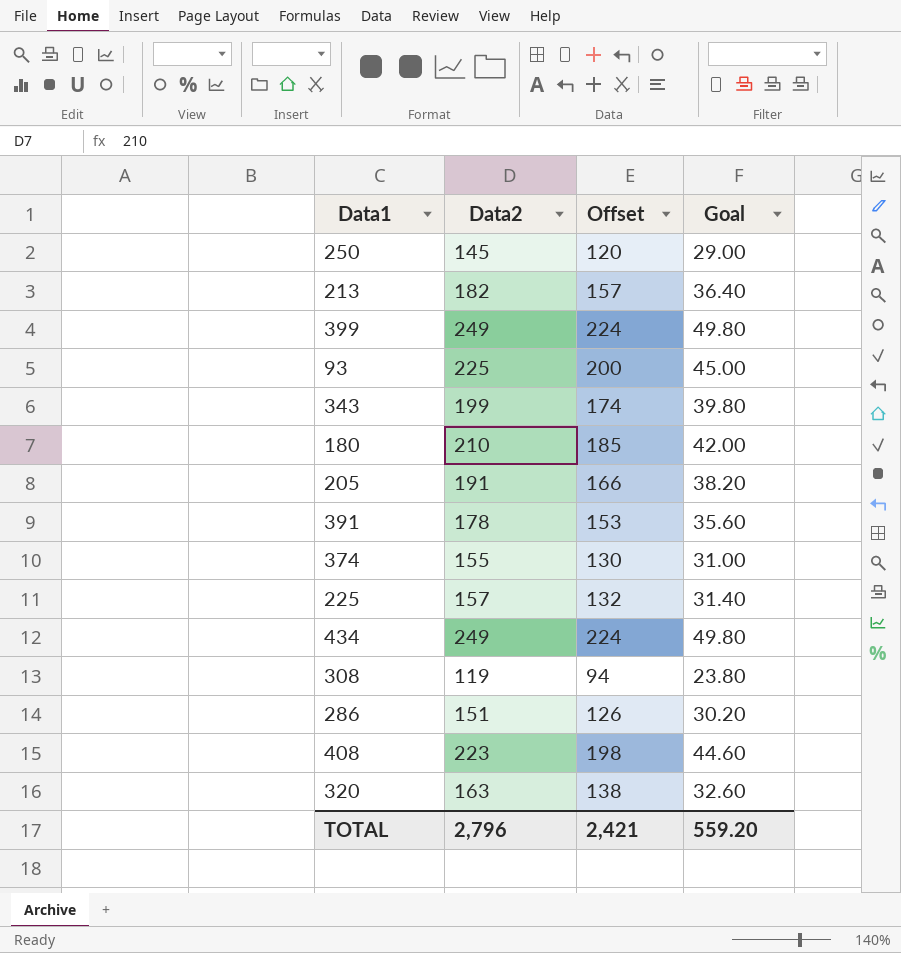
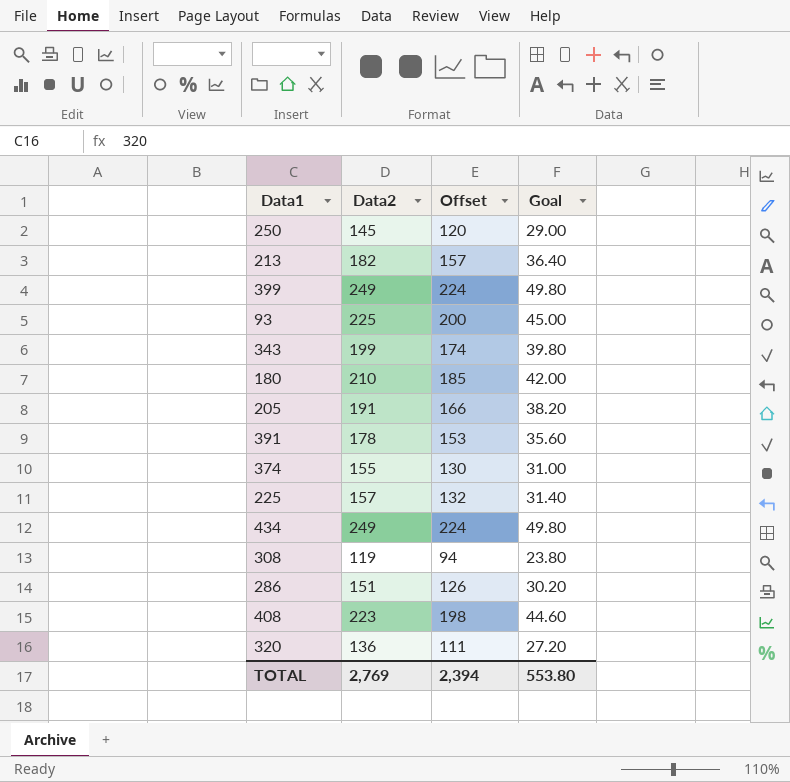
320 | Data2: 163 -> 136
320 | Offset: 138 -> 111
320 | Goal: 32.60 -> 27.20
TOTAL | Data2: 2,796 -> 2,769
TOTAL | Offset: 2,421 -> 2,394
TOTAL | Goal: 559.20 -> 553.80

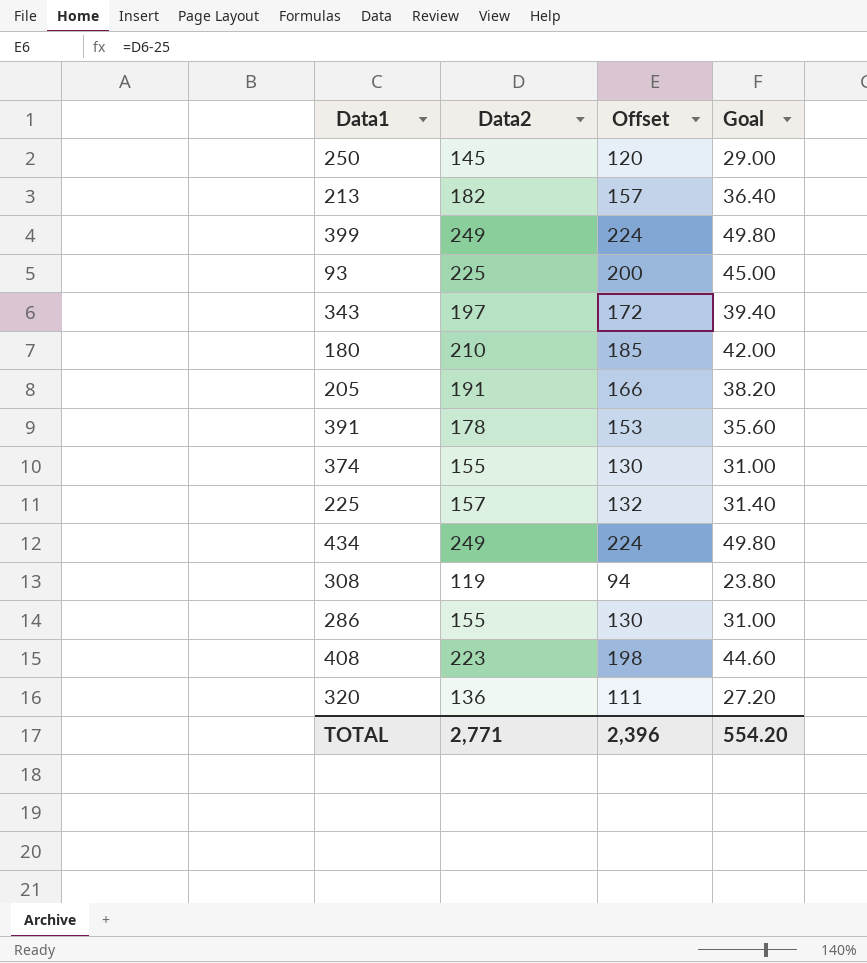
343 | Data2: 199 -> 197
343 | Offset: 174 -> 172
343 | Goal: 39.80 -> 39.40
286 | Data2: 151 -> 155
286 | Offset: 126 -> 130
286 | Goal: 30.20 -> 31.00
TOTAL | Data2: 2,769 -> 2,771
TOTAL | Offset: 2,394 -> 2,396
TOTAL | Goal: 553.80 -> 554.20

